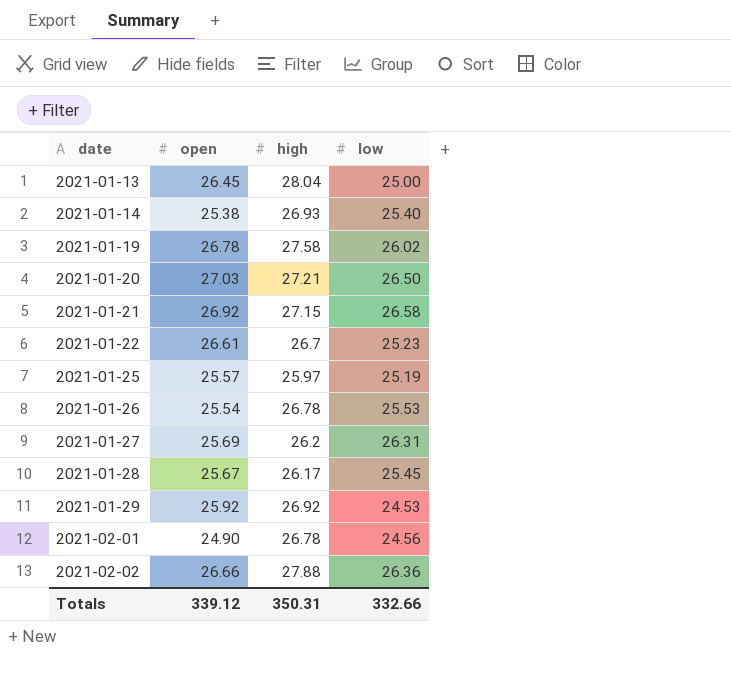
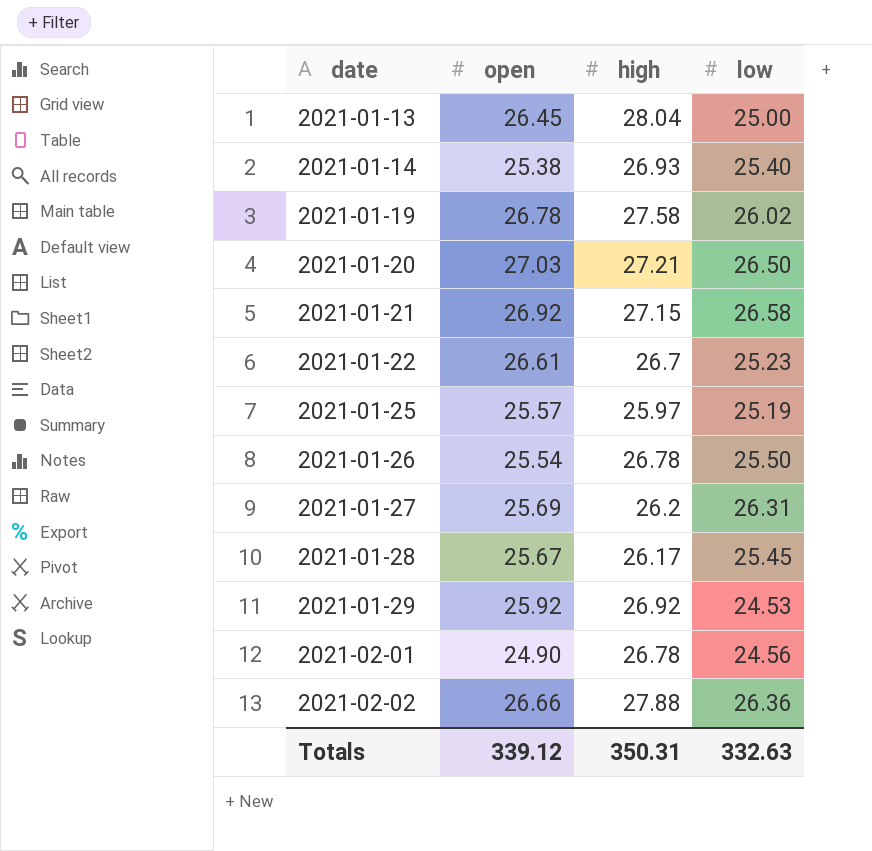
2021-01-26 | low: 25.53 -> 25.50
Totals | low: 332.66 -> 332.63

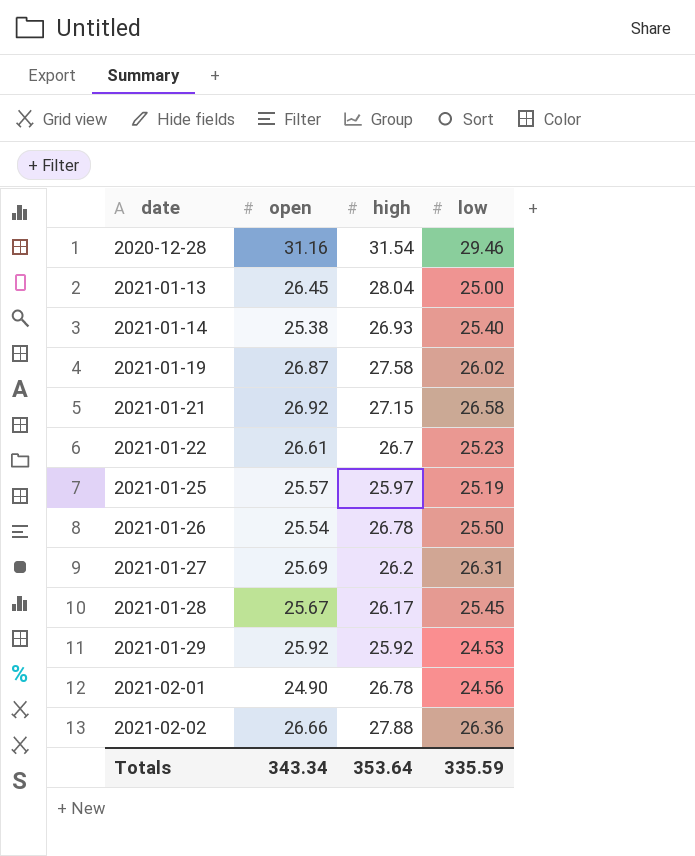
row 2021-01-20: 27.03 | 27.21 | 26.50 -> none
row 2020-12-28: none -> 31.16 | 31.54 | 29.46
2021-01-19 | open: 26.78 -> 26.87
2021-01-29 | high: 26.92 -> 25.92
Totals | open: 339.12 -> 343.34
Totals | high: 350.31 -> 353.64
Totals | low: 332.63 -> 335.59

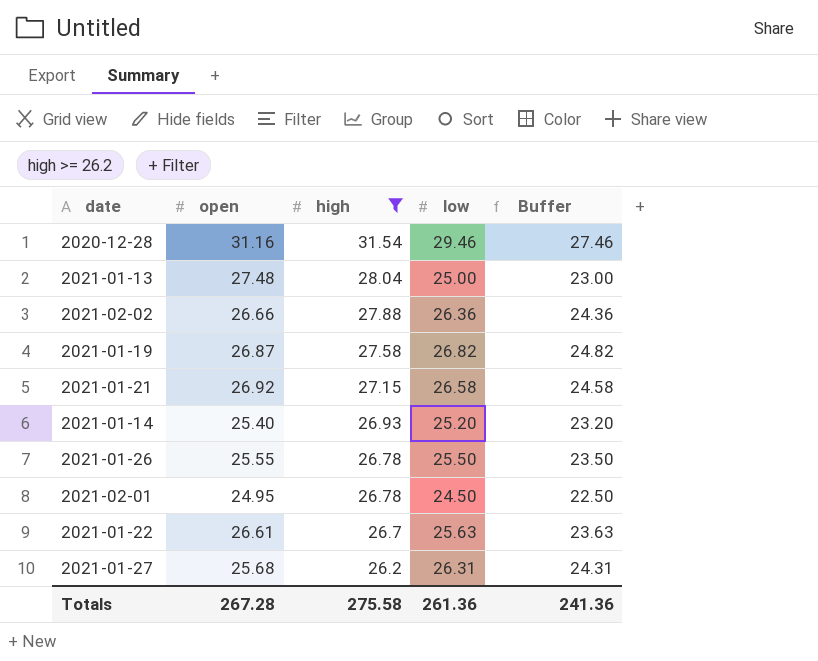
filter: none -> high >= 26.2
row order: date ascending -> high descending
column Buffer | formula: none -> [low] - 2
2021-01-13 | open: 26.45 -> 27.48
2021-01-19 | low: 26.02 -> 26.82
2021-01-14 | open: 25.38 -> 25.40
2021-01-14 | low: 25.40 -> 25.20
2021-01-26 | open: 25.54 -> 25.55
2021-02-01 | open: 24.90 -> 24.95
2021-02-01 | low: 24.56 -> 24.50
2021-01-22 | low: 25.23 -> 25.63
2021-01-27 | open: 25.69 -> 25.68
Totals | open: 343.34 -> 267.28
Totals | high: 353.64 -> 275.58
Totals | low: 335.59 -> 261.36

